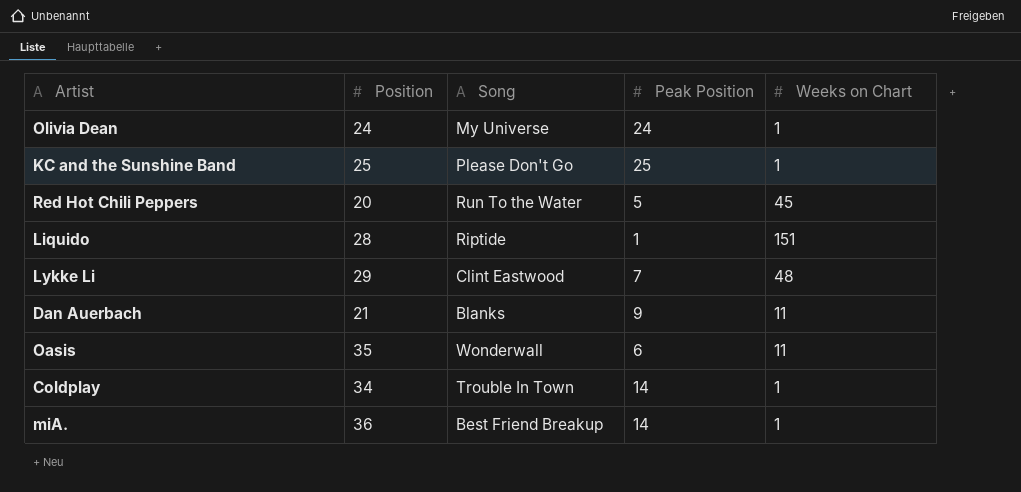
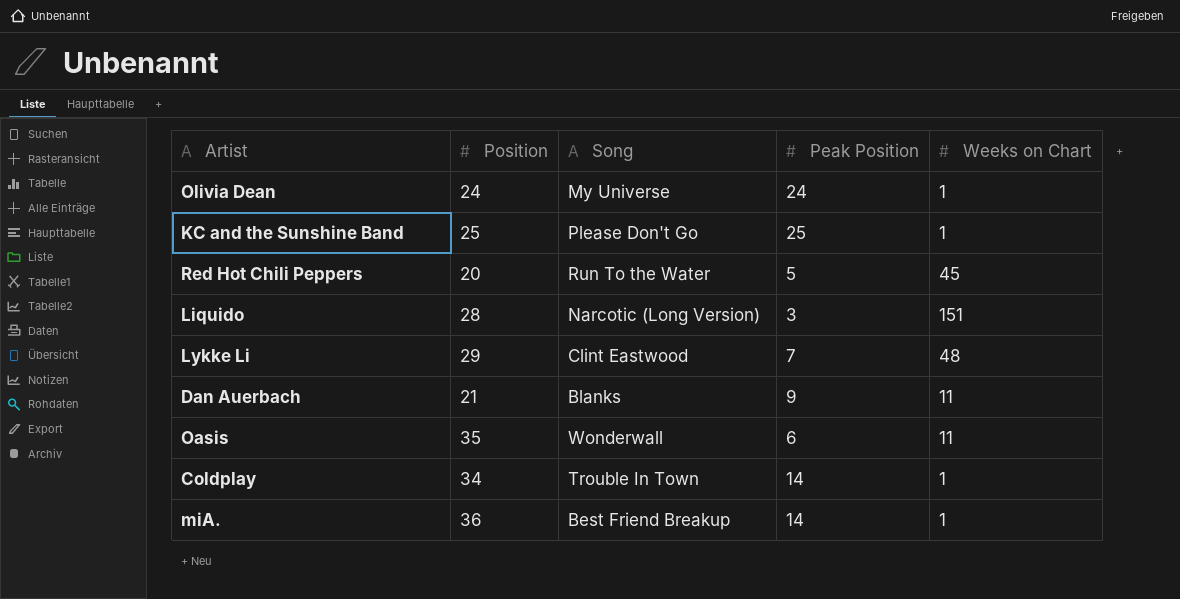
Liquido | Song: Riptide -> Narcotic (Long Version)
Liquido | Peak Position: 1 -> 3

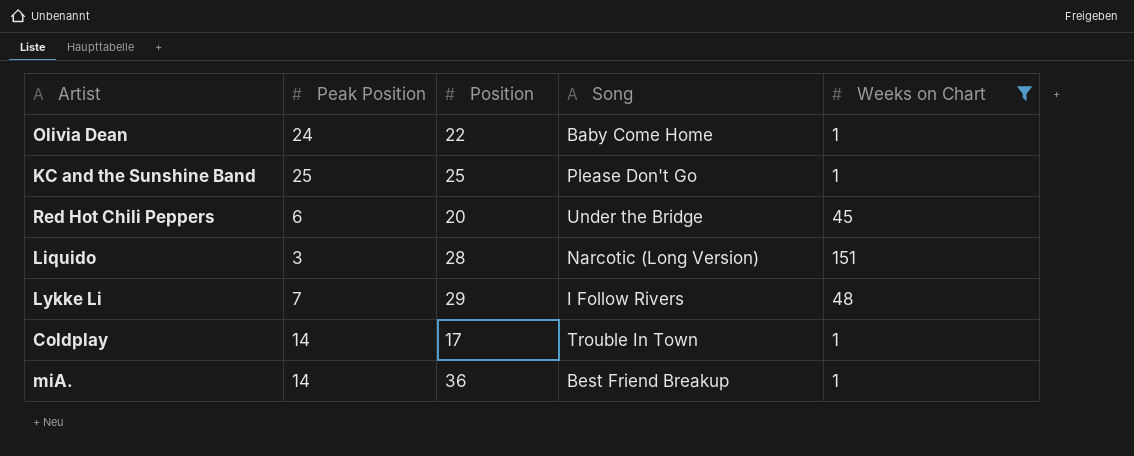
filter: none -> Weeks on Chart != 11
column Peak Position | position: 4 -> 2
Olivia Dean | Position: 24 -> 22
Olivia Dean | Song: My Universe -> Baby Come Home
Red Hot Chili Peppers | Peak Position: 5 -> 6
Red Hot Chili Peppers | Song: Run To the Water -> Under the Bridge
Lykke Li | Song: Clint Eastwood -> I Follow Rivers
Coldplay | Position: 34 -> 17

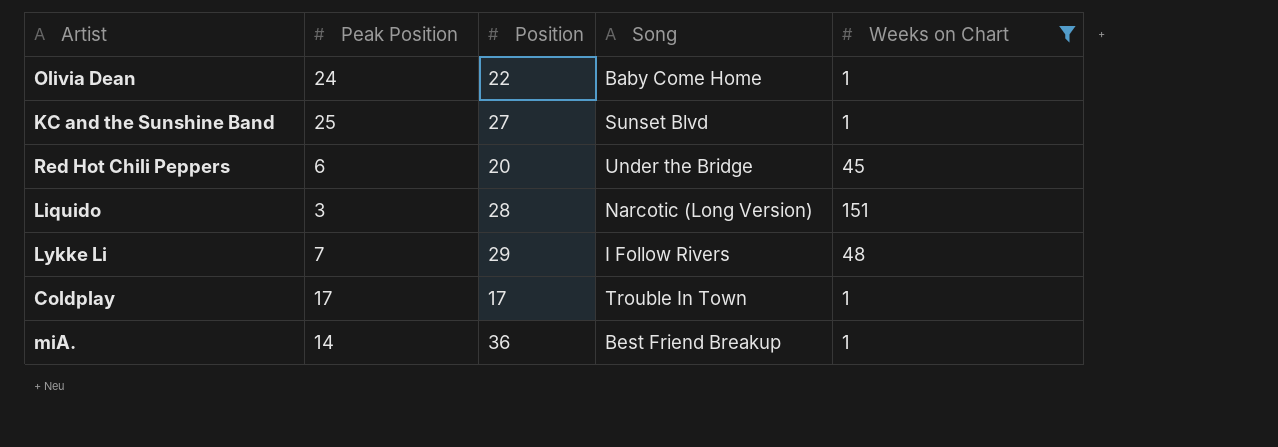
KC and the Sunshine Band | Position: 25 -> 27
KC and the Sunshine Band | Song: Please Don't Go -> Sunset Blvd
Coldplay | Peak Position: 14 -> 17

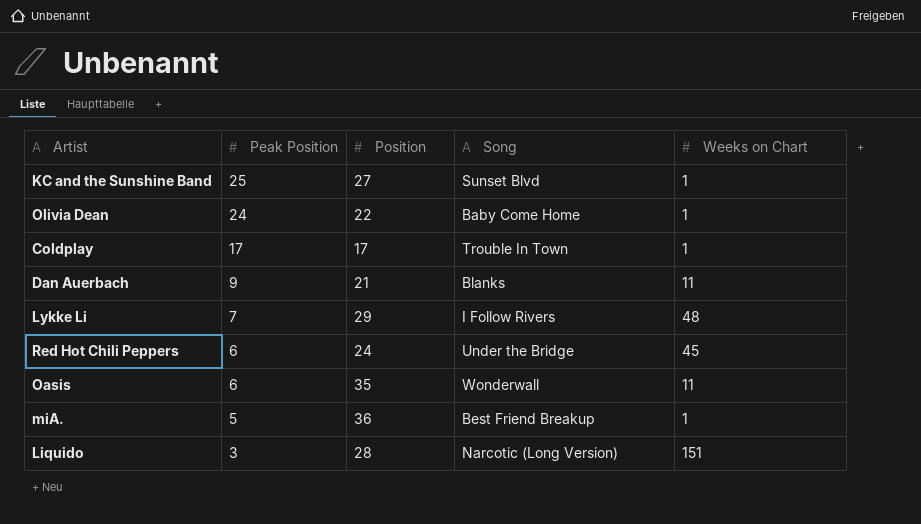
filter: Weeks on Chart != 11 -> none
row order: none -> Peak Position descending
Red Hot Chili Peppers | Position: 20 -> 24
miA. | Peak Position: 14 -> 5

